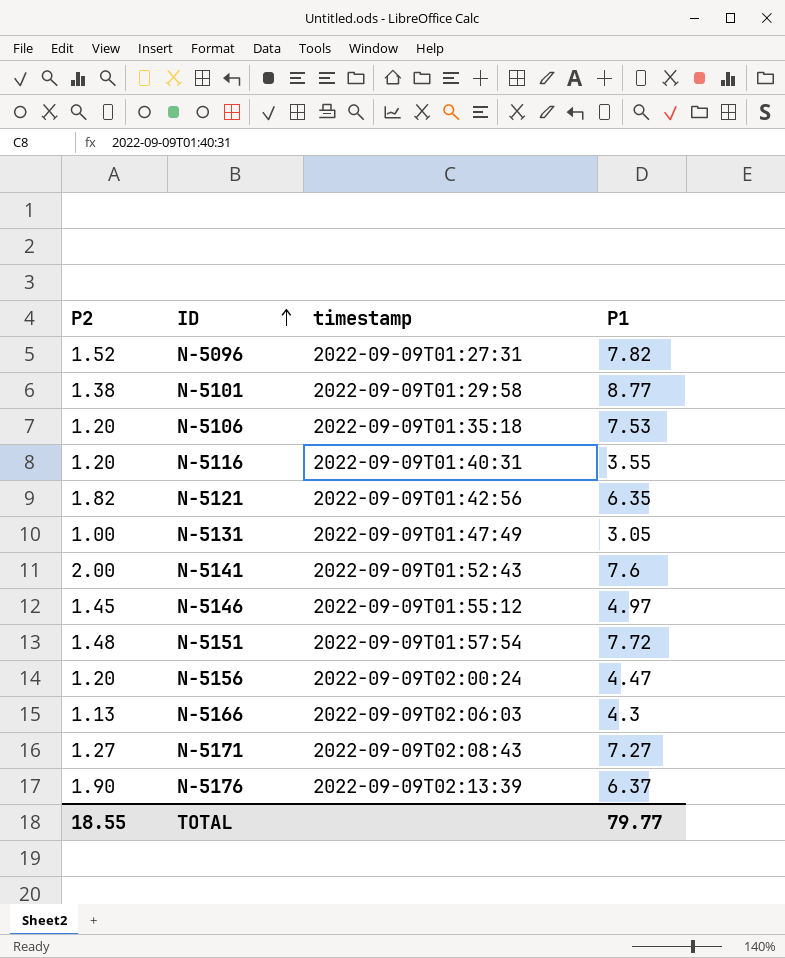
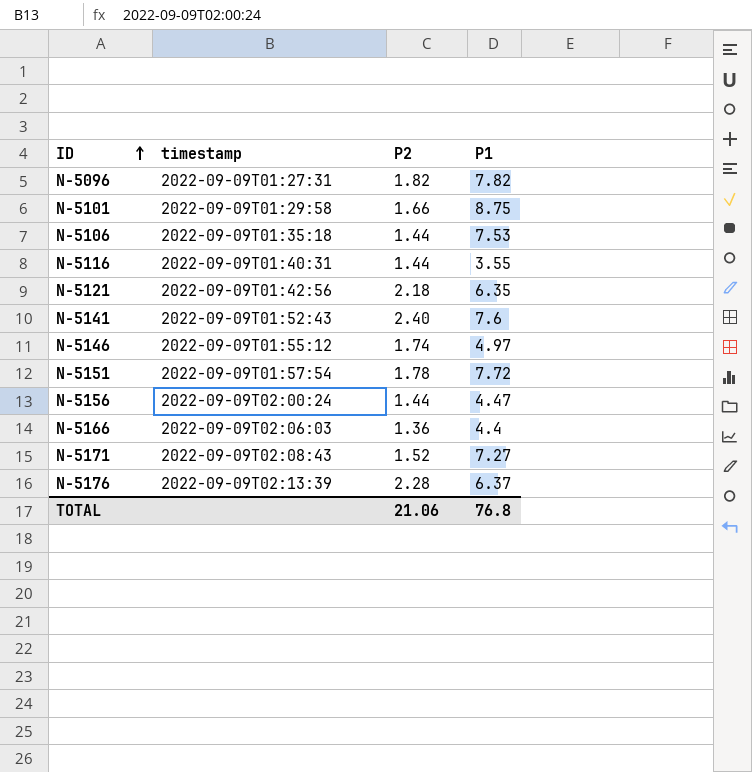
column P2 | position: 1 -> 3
row N-5131: 1.00 | 2022-09-09T01:47:49 | 3.05 -> none
N-5096 | P2: 1.52 -> 1.82
N-5101 | P2: 1.38 -> 1.66
N-5101 | P1: 8.77 -> 8.75
N-5106 | P2: 1.20 -> 1.44
N-5116 | P2: 1.20 -> 1.44
N-5121 | P2: 1.82 -> 2.18
N-5141 | P2: 2.00 -> 2.40
N-5146 | P2: 1.45 -> 1.74
N-5151 | P2: 1.48 -> 1.78
N-5156 | P2: 1.20 -> 1.44
N-5166 | P2: 1.13 -> 1.36
N-5166 | P1: 4.3 -> 4.4
N-5171 | P2: 1.27 -> 1.52
N-5176 | P2: 1.90 -> 2.28
TOTAL | P2: 18.55 -> 21.06
TOTAL | P1: 79.77 -> 76.8

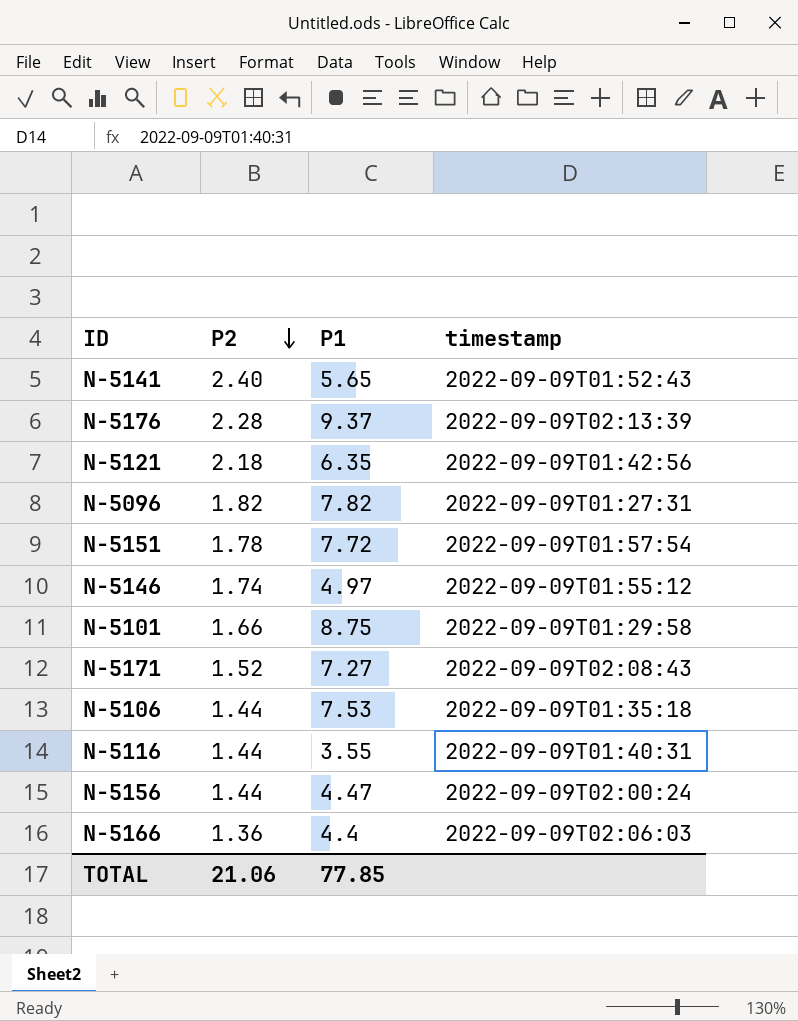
row order: ID ascending -> P2 descending
column timestamp | position: 2 -> 4
N-5141 | P1: 7.6 -> 5.65
N-5176 | P1: 6.37 -> 9.37
TOTAL | P1: 76.8 -> 77.85

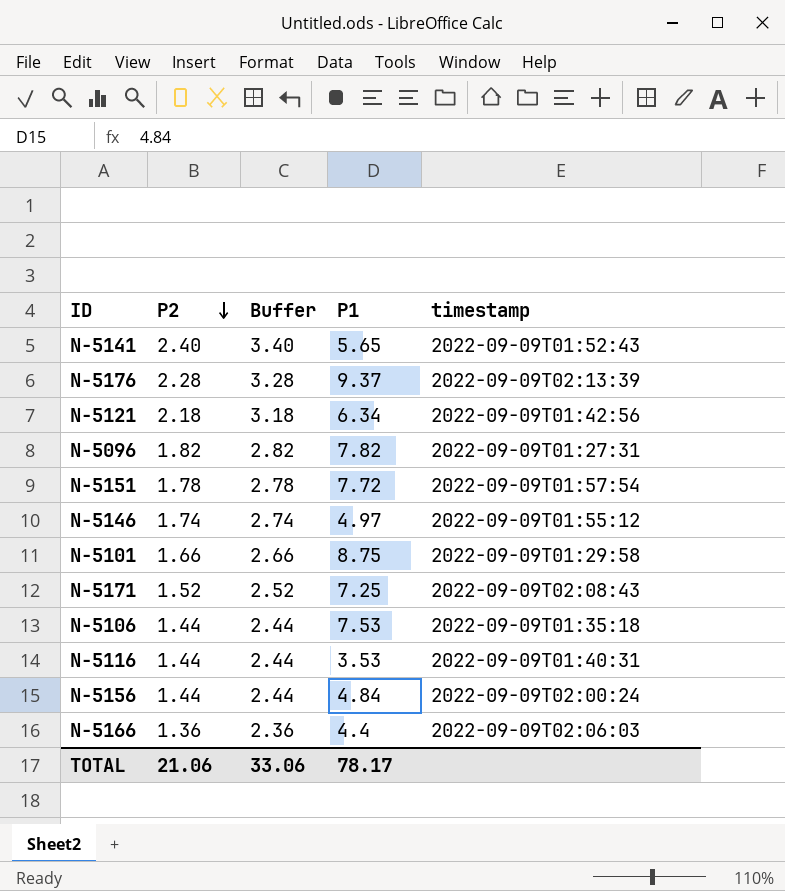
column Buffer | formula: none -> [P2] + 1
N-5121 | P1: 6.35 -> 6.34
N-5171 | P1: 7.27 -> 7.25
N-5116 | P1: 3.55 -> 3.53
N-5156 | P1: 4.47 -> 4.84
TOTAL | P1: 77.85 -> 78.17

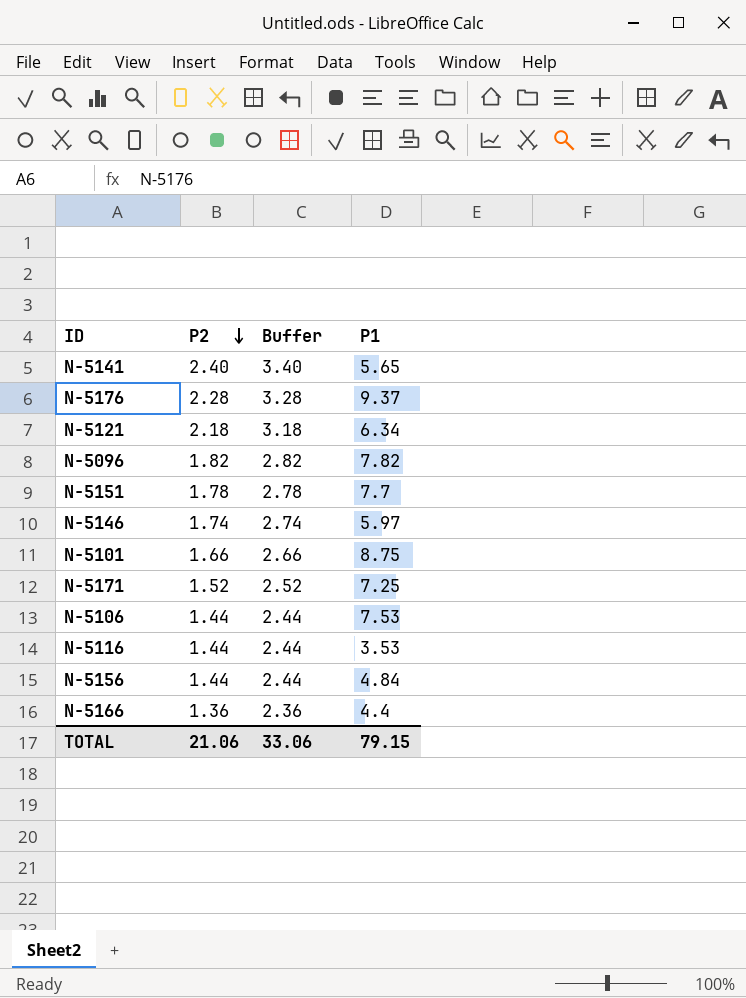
column timestamp | position: 5 -> none
N-5151 | P1: 7.72 -> 7.7
N-5146 | P1: 4.97 -> 5.97
TOTAL | P1: 78.17 -> 79.15

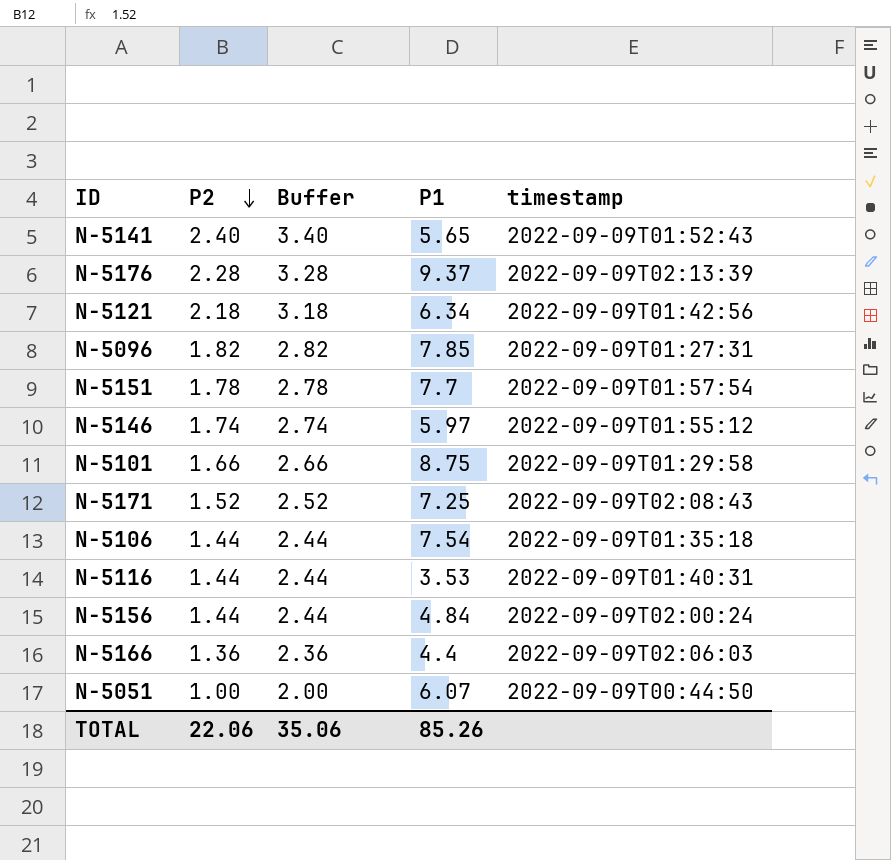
column timestamp | position: none -> 5
N-5096 | P1: 7.82 -> 7.85
N-5106 | P1: 7.53 -> 7.54
row N-5051: none -> 1.00 | 2.00 | 6.07 | 2022-09-09T00:44:50
TOTAL | P2: 21.06 -> 22.06
TOTAL | Buffer: 33.06 -> 35.06
TOTAL | P1: 79.15 -> 85.26

